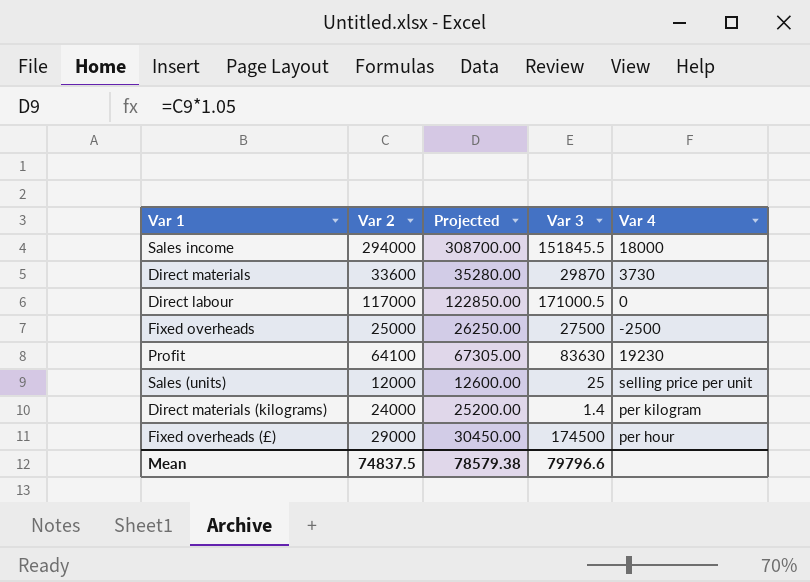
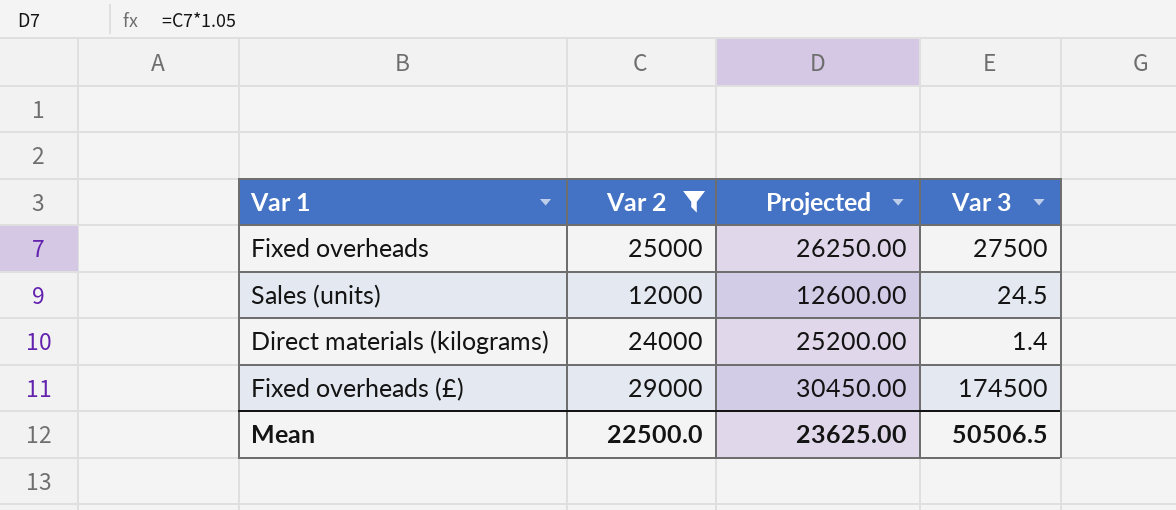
filter: none -> Var 2 <= 29000
column Var 4 | position: 5 -> none
Sales (units) | Var 3: 25 -> 24.5
Mean | Var 2: 74837.5 -> 22500.0
Mean | Projected: 78579.38 -> 23625.00
Mean | Var 3: 79796.6 -> 50506.5

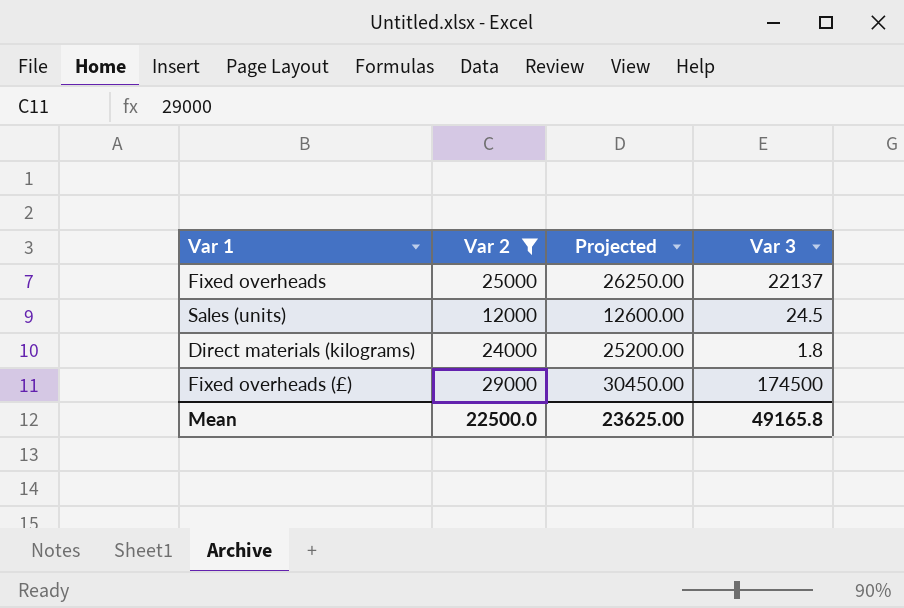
Fixed overheads | Var 3: 27500 -> 22137
Direct materials (kilograms) | Var 3: 1.4 -> 1.8
Mean | Var 3: 50506.5 -> 49165.8

